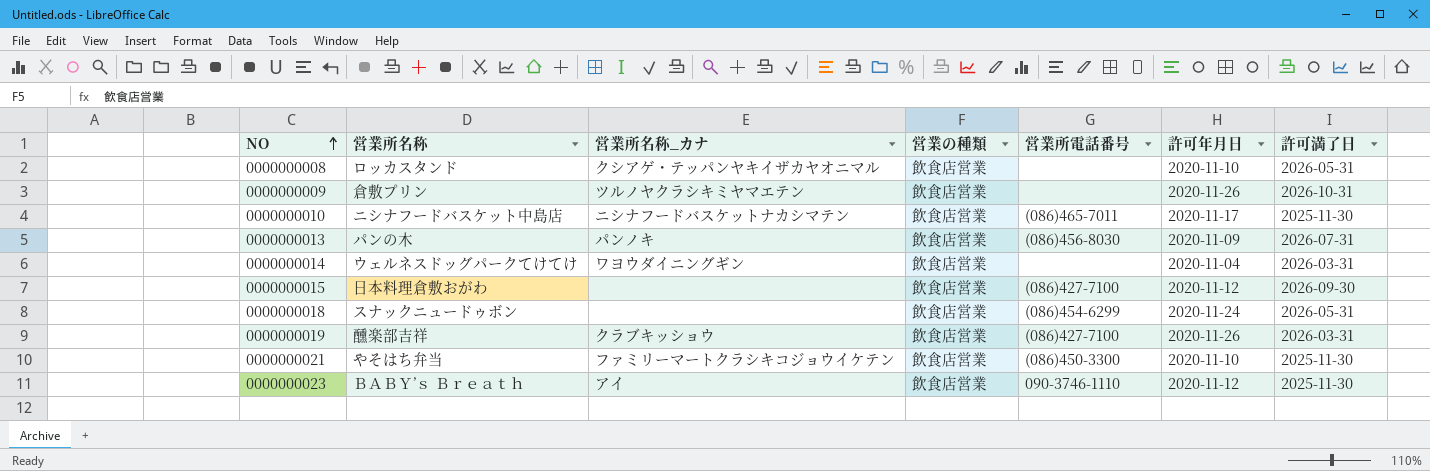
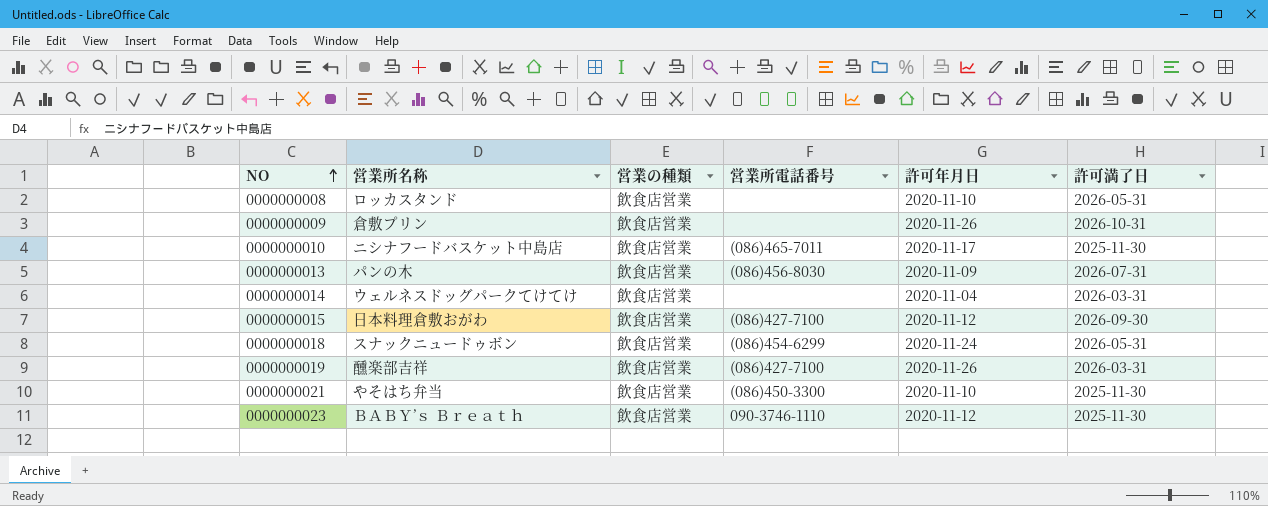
column 営業所名称_カナ | position: 3 -> none

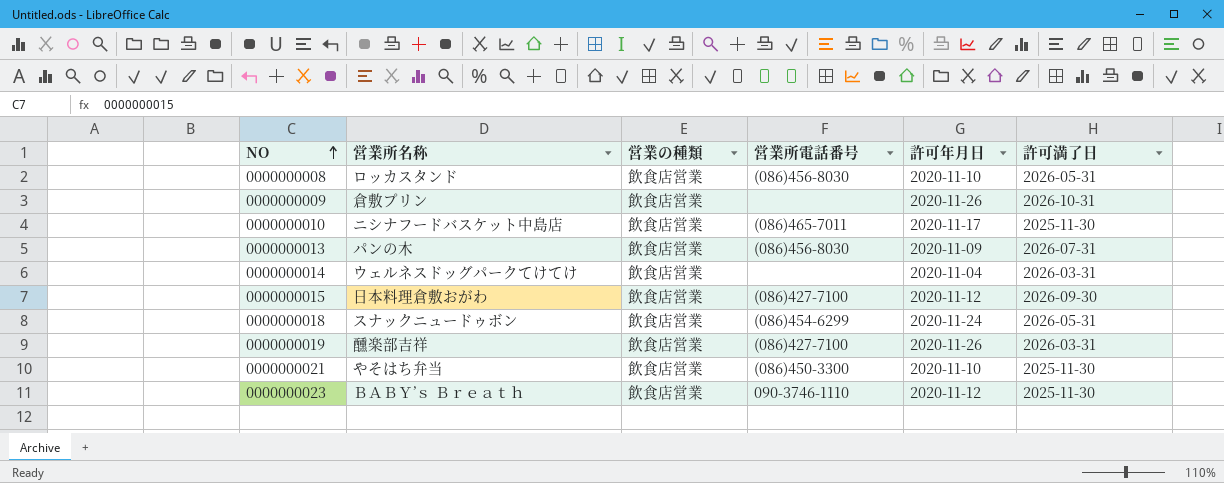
0000000008 | 営業所電話番号: none -> (086)456-8030

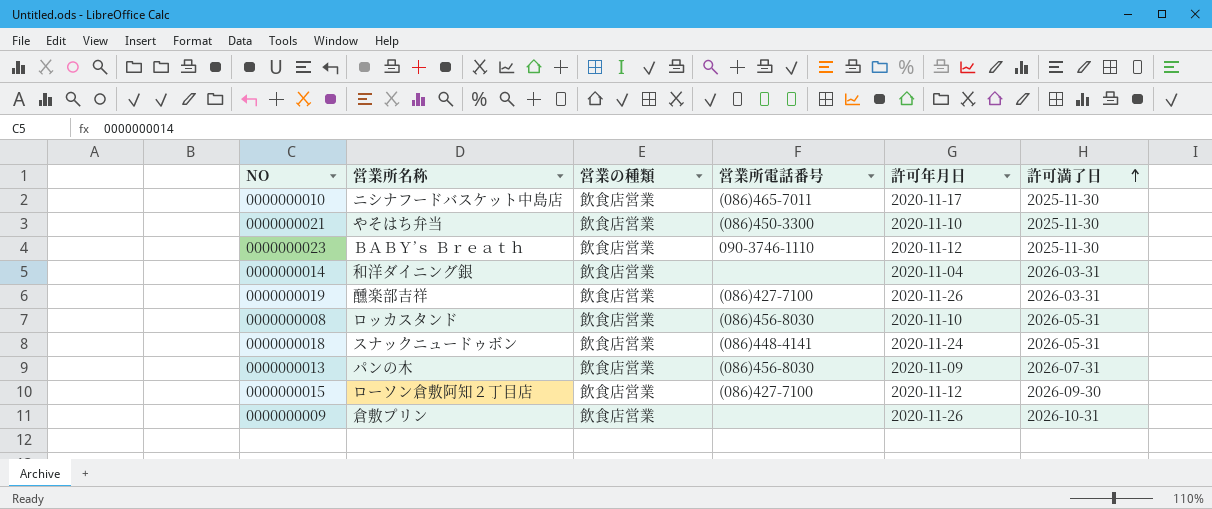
row order: NO ascending -> 許可満了日 ascending
0000000014 | 営業所名称: ウェルネスドッグパークてけてけ -> 和洋ダイニング銀
0000000018 | 営業所電話番号: (086)454-6299 -> (086)448-4141
0000000015 | 営業所名称: 日本料理倉敷おがわ -> ローソン倉敷阿知２丁目店

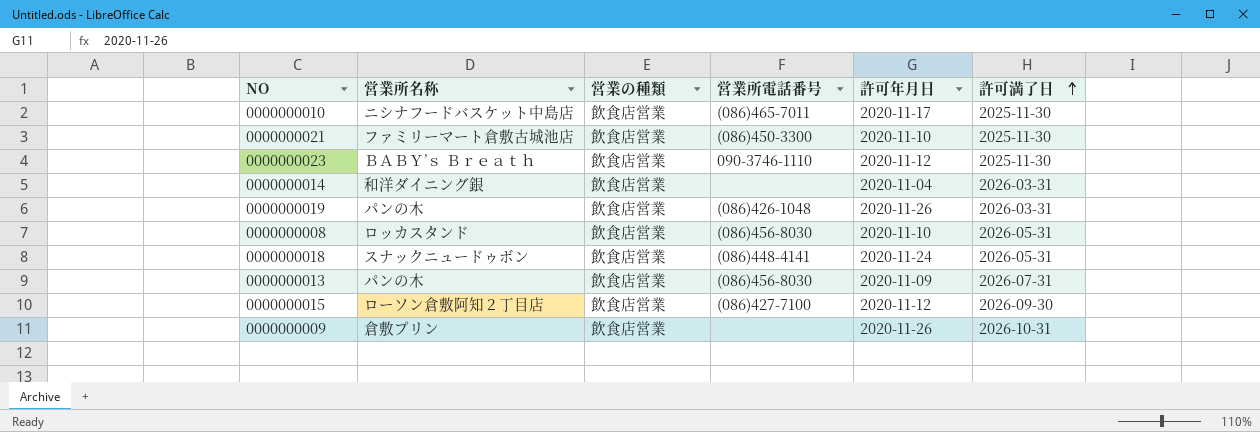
0000000021 | 営業所名称: やそはち弁当 -> ファミリーマート倉敷古城池店
0000000019 | 営業所名称: 醺楽部吉祥 -> パンの木
0000000019 | 営業所電話番号: (086)427-7100 -> (086)426-1048

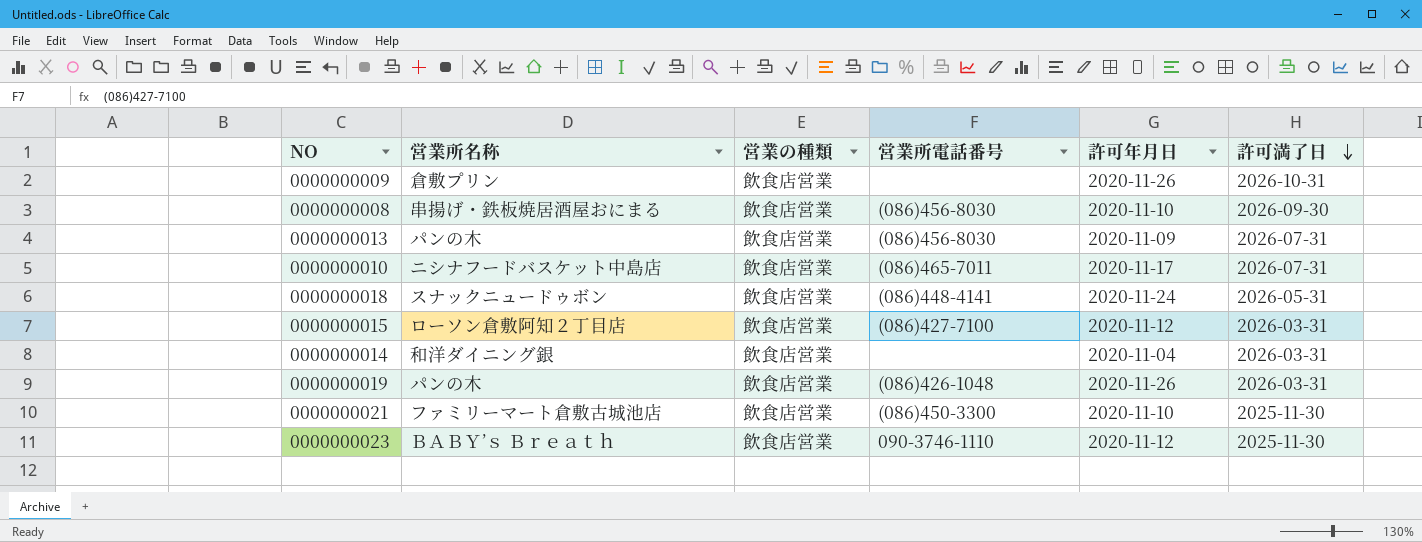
row order: 許可満了日 ascending -> 許可満了日 descending
0000000008 | 営業所名称: ロッカスタンド -> 串揚げ・鉄板焼居酒屋おにまる
0000000008 | 許可満了日: 2026-05-31 -> 2026-09-30
0000000010 | 許可満了日: 2025-11-30 -> 2026-07-31
0000000015 | 許可満了日: 2026-09-30 -> 2026-03-31

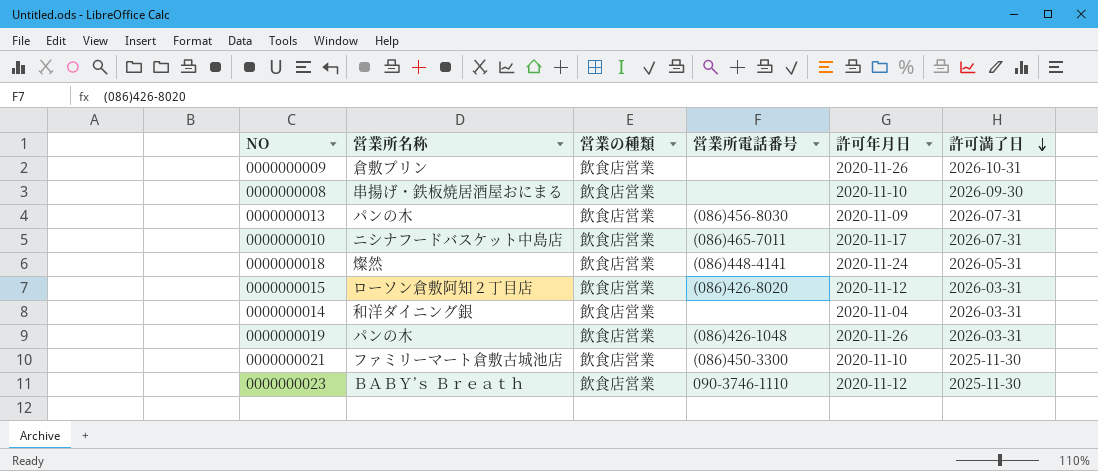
0000000008 | 営業所電話番号: (086)456-8030 -> none
0000000018 | 営業所名称: スナックニュードゥボン -> 燦然
0000000015 | 営業所電話番号: (086)427-7100 -> (086)426-8020

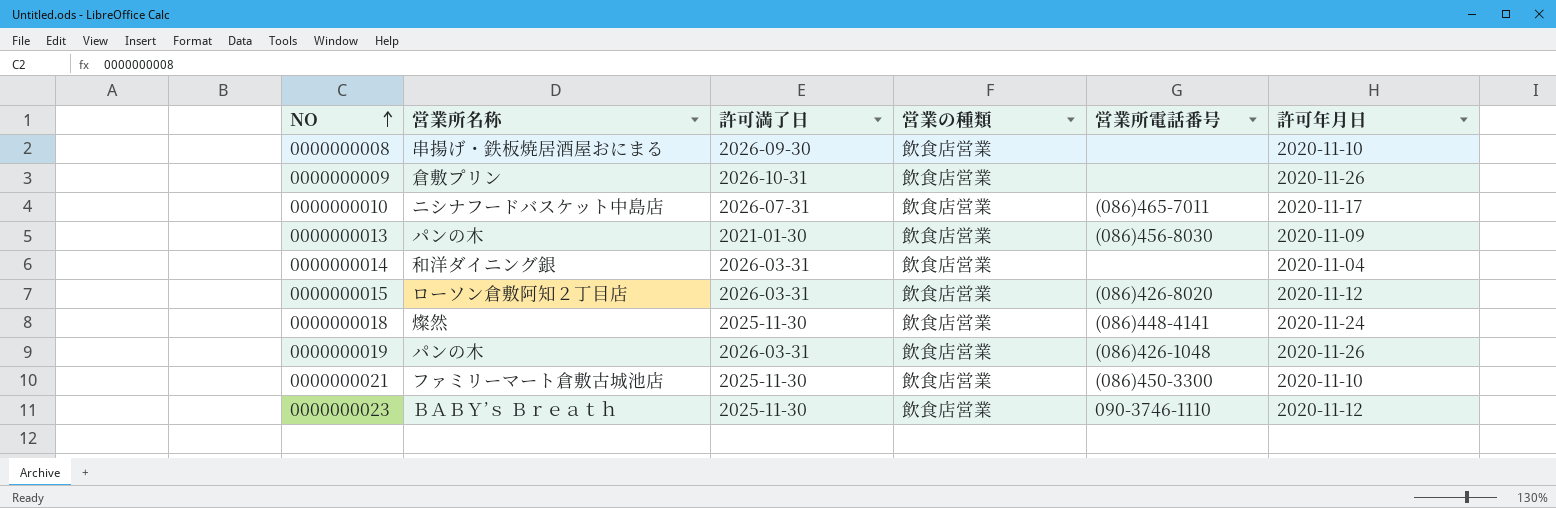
row order: 許可満了日 descending -> NO ascending
column 許可満了日 | position: 6 -> 3
0000000013 | 許可満了日: 2026-07-31 -> 2021-01-30
0000000018 | 許可満了日: 2026-05-31 -> 2025-11-30

